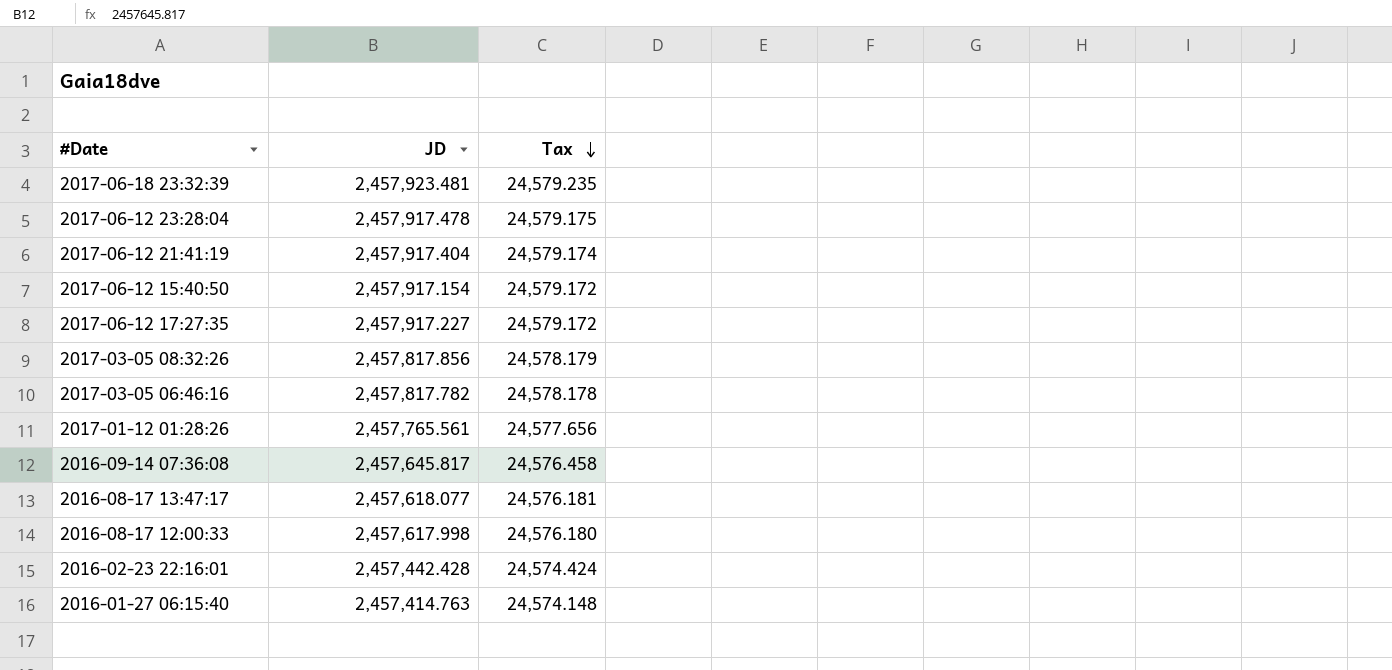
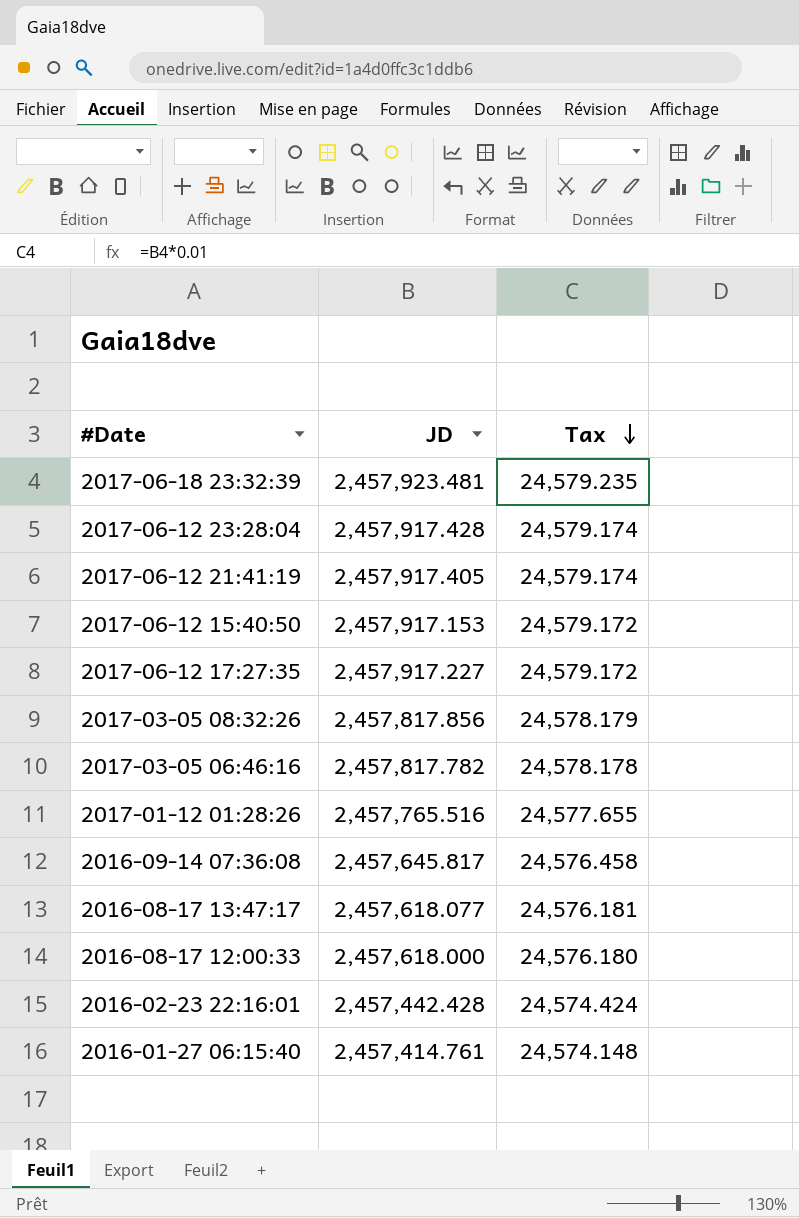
2017-06-12 23:28:04 | JD: 2,457,917.478 -> 2,457,917.428
2017-06-12 23:28:04 | Tax: 24,579.175 -> 24,579.174
2017-06-12 21:41:19 | JD: 2,457,917.404 -> 2,457,917.405
2017-06-12 15:40:50 | JD: 2,457,917.154 -> 2,457,917.153
2017-01-12 01:28:26 | JD: 2,457,765.561 -> 2,457,765.516
2017-01-12 01:28:26 | Tax: 24,577.656 -> 24,577.655
2016-08-17 12:00:33 | JD: 2,457,617.998 -> 2,457,618.000
2016-01-27 06:15:40 | JD: 2,457,414.763 -> 2,457,414.761

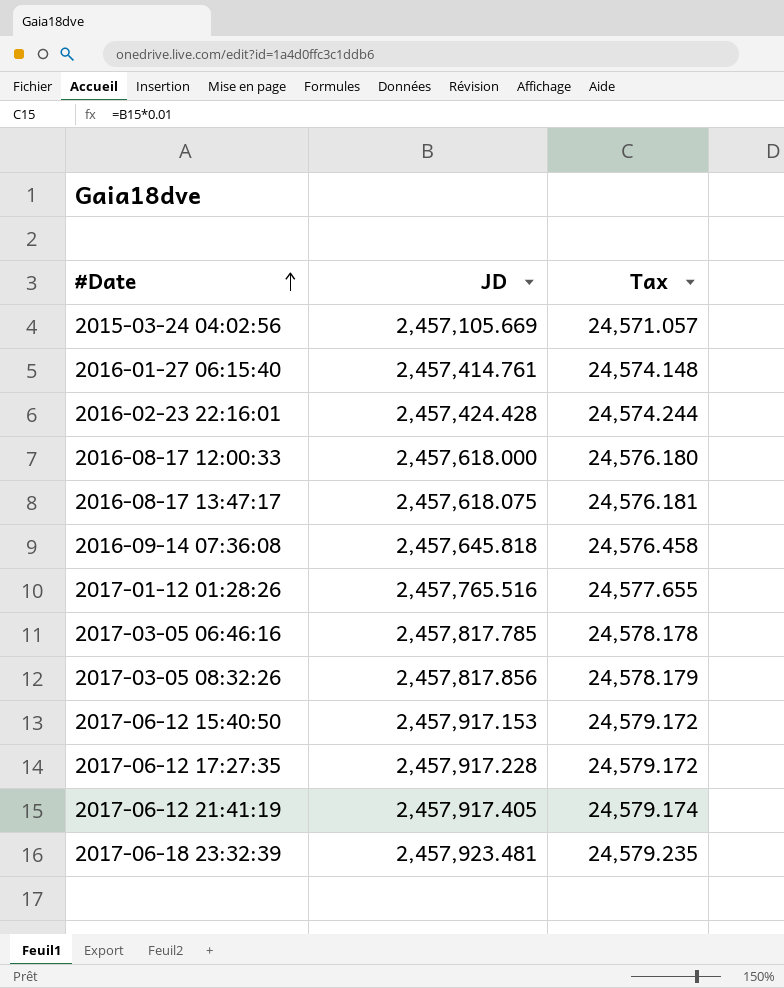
row order: Tax descending -> #Date ascending
row 2017-06-12 23:28:04: 2,457,917.428 | 24,579.174 -> none
row 2015-03-24 04:02:56: none -> 2,457,105.669 | 24,571.057
2016-02-23 22:16:01 | JD: 2,457,442.428 -> 2,457,424.428
2016-02-23 22:16:01 | Tax: 24,574.424 -> 24,574.244
2016-08-17 13:47:17 | JD: 2,457,618.077 -> 2,457,618.075
2016-09-14 07:36:08 | JD: 2,457,645.817 -> 2,457,645.818
2017-03-05 06:46:16 | JD: 2,457,817.782 -> 2,457,817.785
2017-06-12 17:27:35 | JD: 2,457,917.227 -> 2,457,917.228

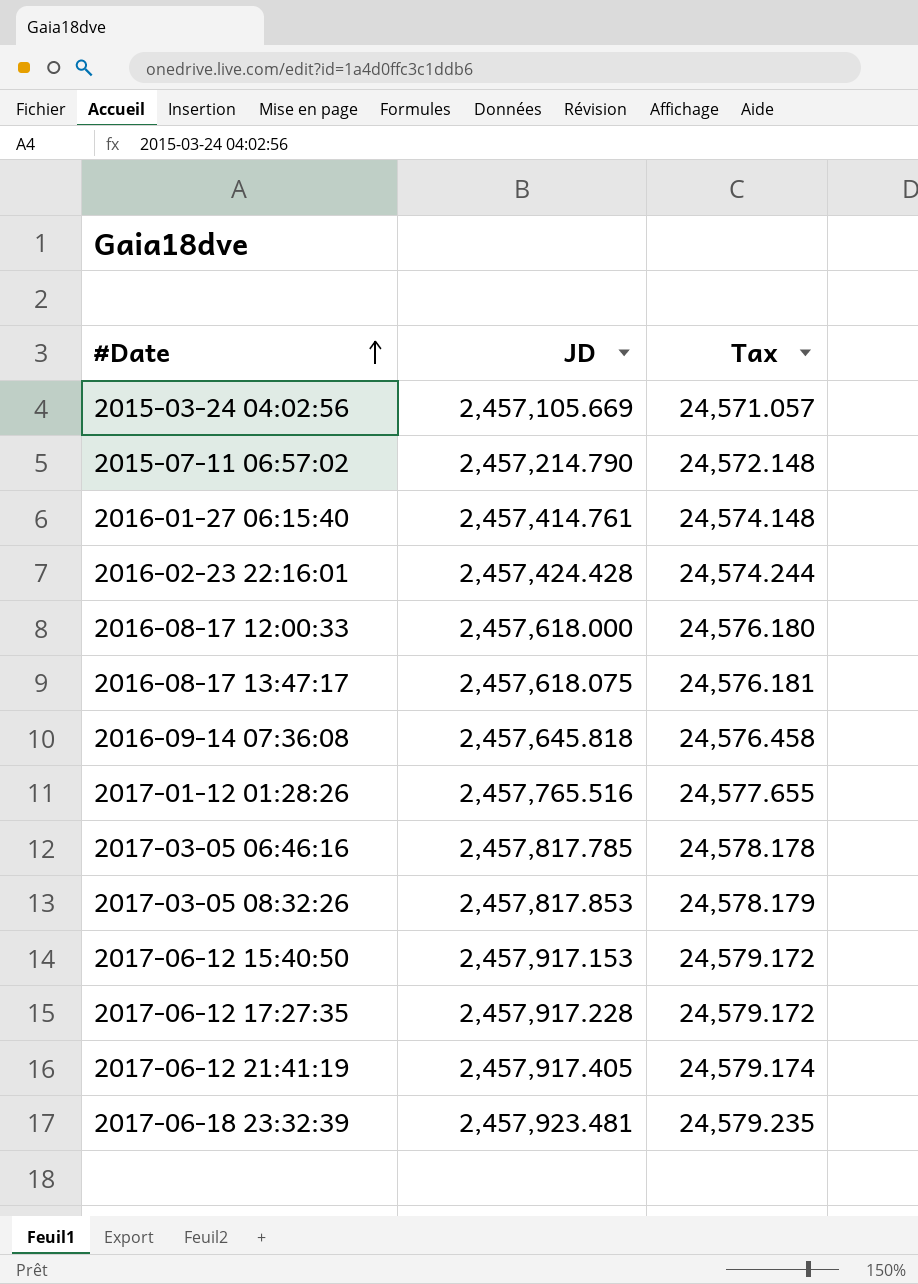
row 2015-07-11 06:57:02: none -> 2,457,214.790 | 24,572.148
2017-03-05 08:32:26 | JD: 2,457,817.856 -> 2,457,817.853

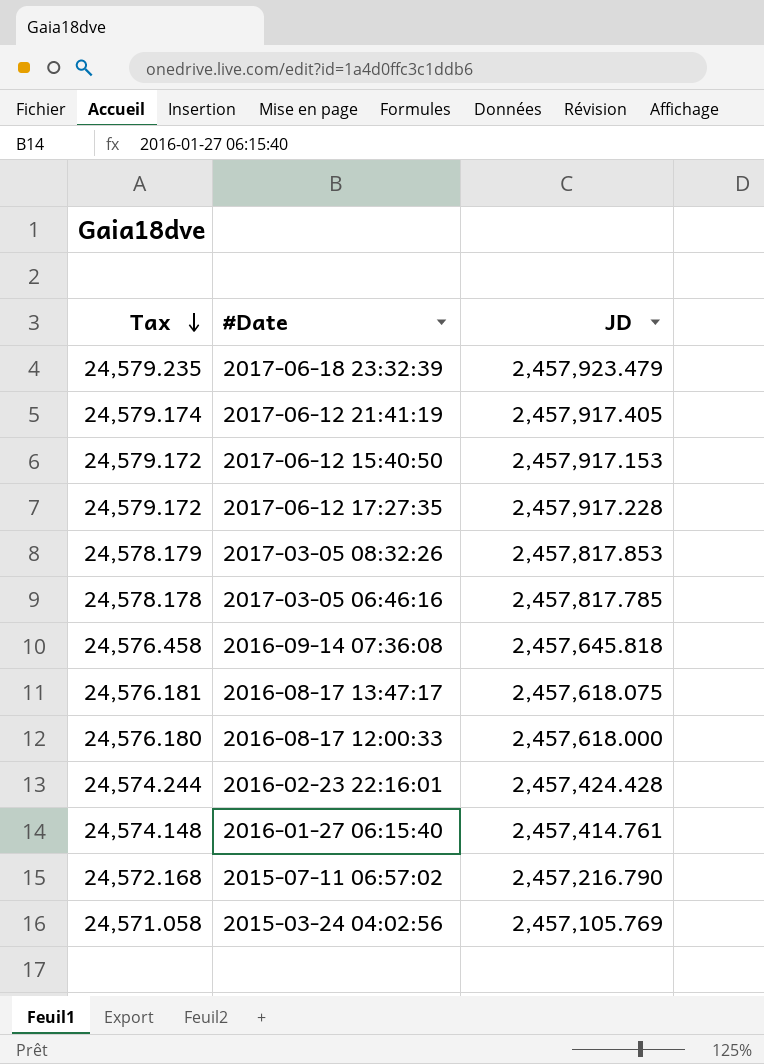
row order: #Date ascending -> Tax descending
column Tax | position: 3 -> 1
row 2017-01-12 01:28:26: 2,457,765.516 | 24,577.655 -> none
2017-06-18 23:32:39 | JD: 2,457,923.481 -> 2,457,923.479
2015-07-11 06:57:02 | Tax: 24,572.148 -> 24,572.168
2015-07-11 06:57:02 | JD: 2,457,214.790 -> 2,457,216.790
2015-03-24 04:02:56 | Tax: 24,571.057 -> 24,571.058
2015-03-24 04:02:56 | JD: 2,457,105.669 -> 2,457,105.769

